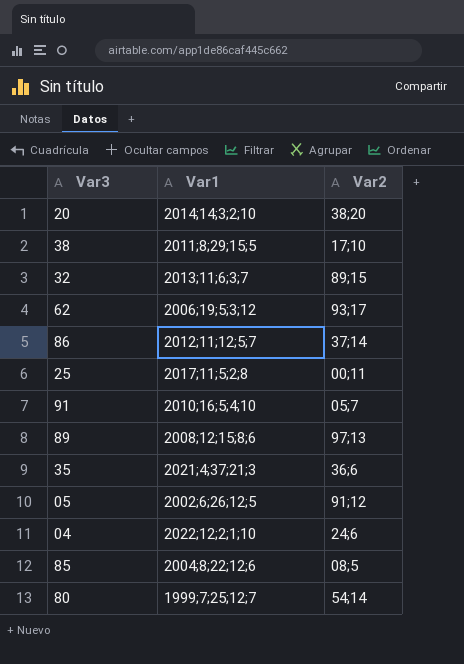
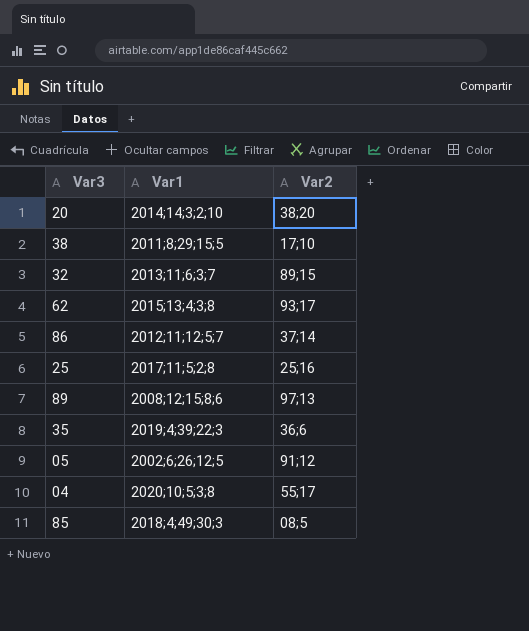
row 91: 2010;16;5;4;10 | 05;7 -> none
row 80: 1999;7;25;12;7 | 54;14 -> none
62 | Var1: 2006;19;5;3;12 -> 2015;13;4;3;8
25 | Var2: 00;11 -> 25;16
35 | Var1: 2021;4;37;21;3 -> 2019;4;39;22;3
04 | Var1: 2022;12;2;1;10 -> 2020;10;5;3;8
04 | Var2: 24;6 -> 55;17
85 | Var1: 2004;8;22;12;6 -> 2018;4;49;30;3

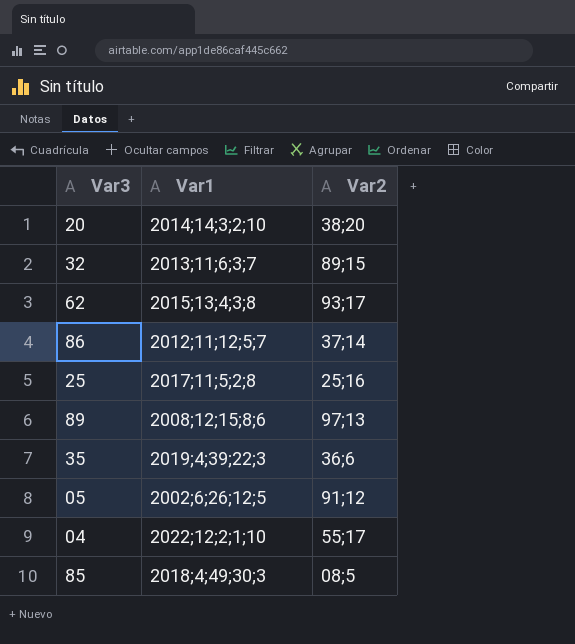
row 38: 2011;8;29;15;5 | 17;10 -> none
04 | Var1: 2020;10;5;3;8 -> 2022;12;2;1;10

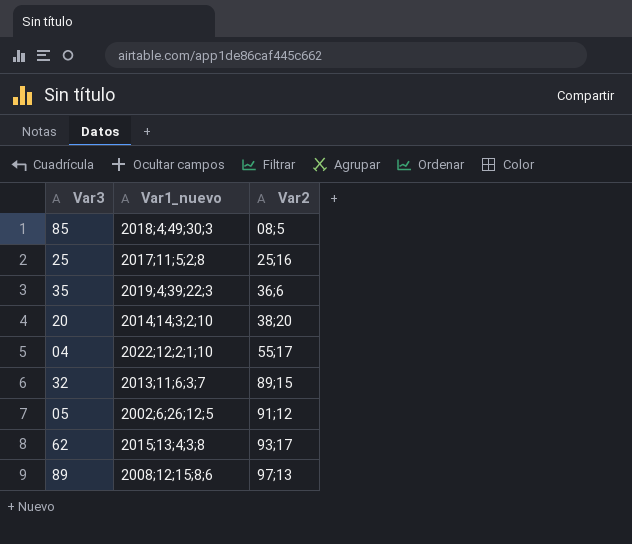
row order: none -> Var2 ascending
column name: Var1 -> Var1_nuevo
row 86: 2012;11;12;5;7 | 37;14 -> none

